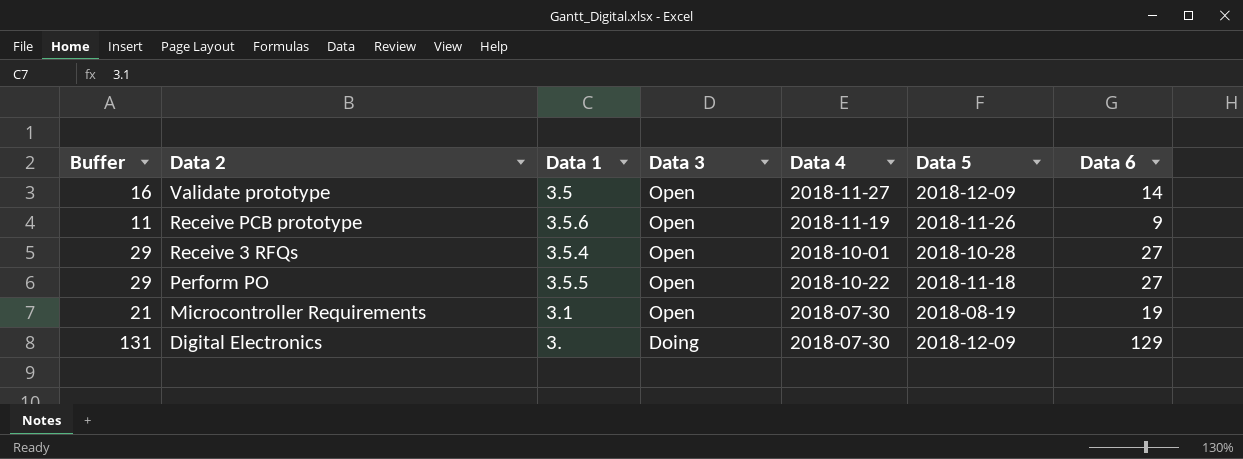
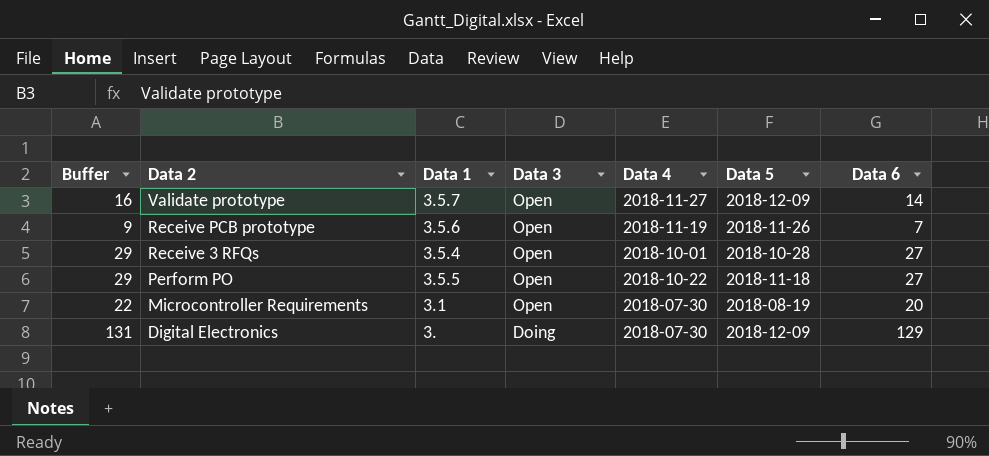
Validate prototype | Data 1: 3.5 -> 3.5.7
Receive PCB prototype | Buffer: 11 -> 9
Receive PCB prototype | Data 6: 9 -> 7
Microcontroller Requirements | Buffer: 21 -> 22
Microcontroller Requirements | Data 6: 19 -> 20

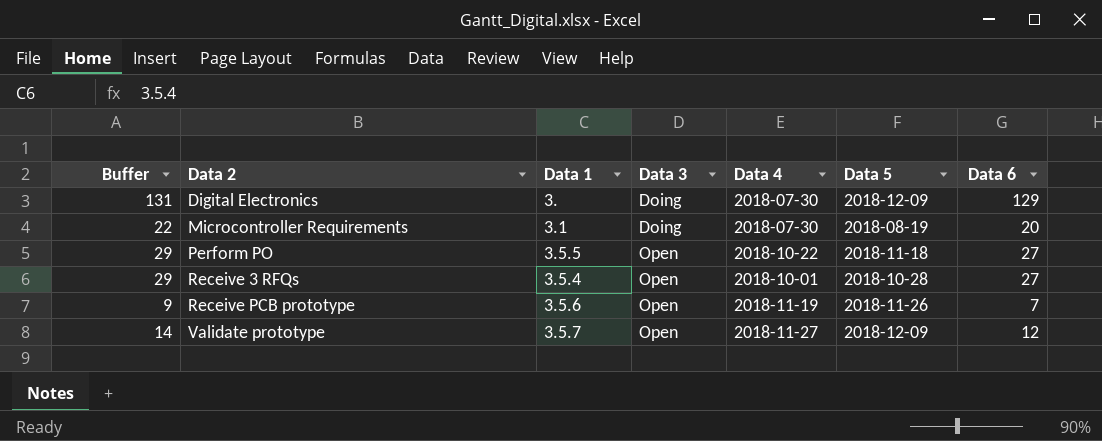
row order: Data 2 descending -> Data 2 ascending
Microcontroller Requirements | Data 3: Open -> Doing
Validate prototype | Buffer: 16 -> 14
Validate prototype | Data 6: 14 -> 12

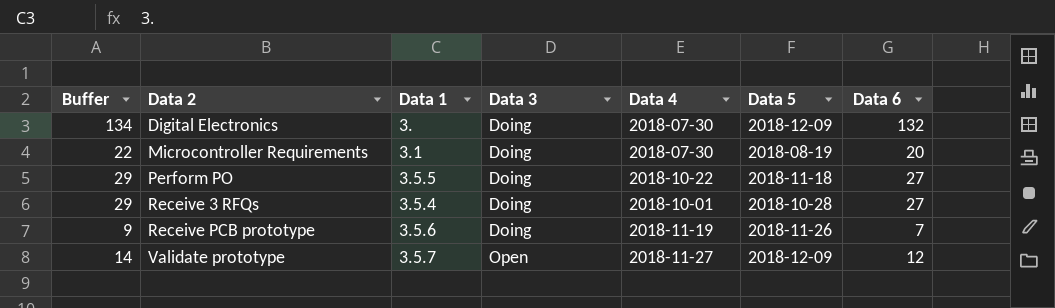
Digital Electronics | Buffer: 131 -> 134
Digital Electronics | Data 6: 129 -> 132
Perform PO | Data 3: Open -> Doing
Receive 3 RFQs | Data 3: Open -> Doing
Receive PCB prototype | Data 3: Open -> Doing

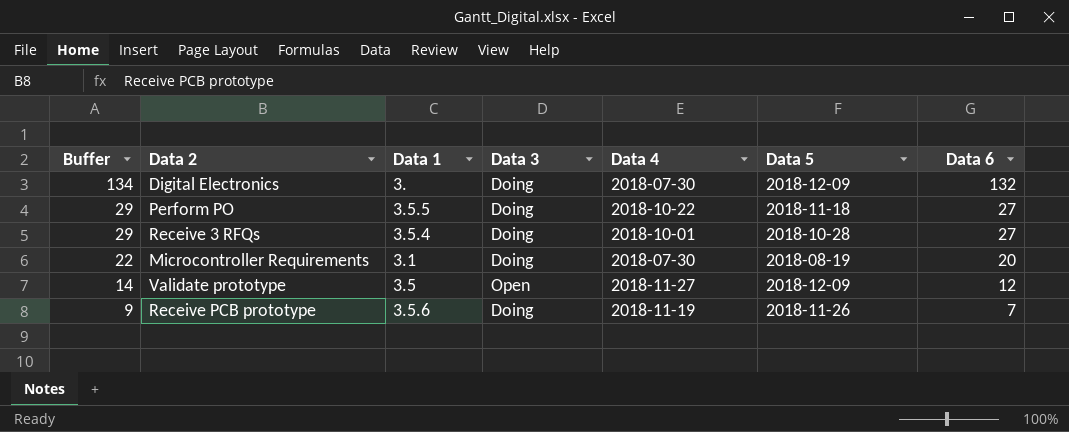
row order: Data 2 ascending -> Buffer descending
Validate prototype | Data 1: 3.5.7 -> 3.5

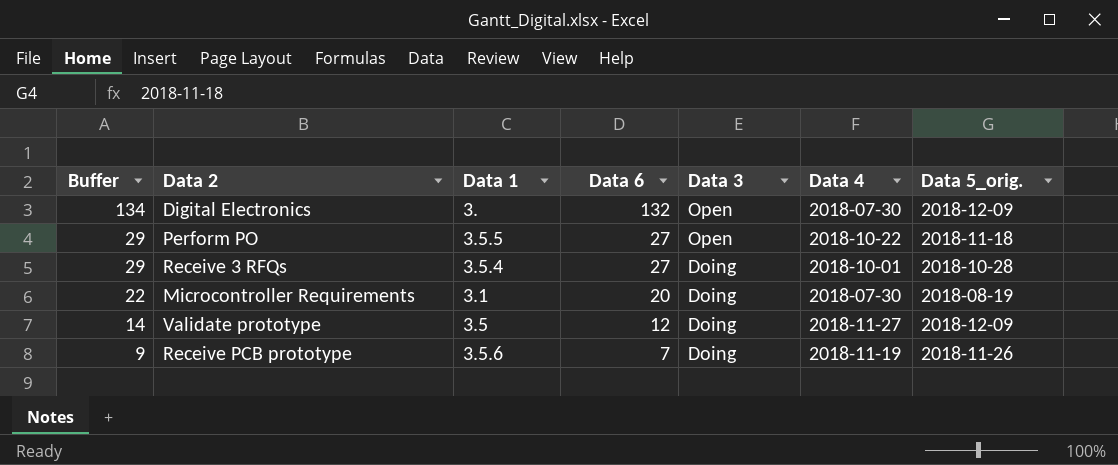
column Data 6 | position: 7 -> 4
column name: Data 5 -> Data 5_orig.
Digital Electronics | Data 3: Doing -> Open
Perform PO | Data 3: Doing -> Open
Validate prototype | Data 3: Open -> Doing

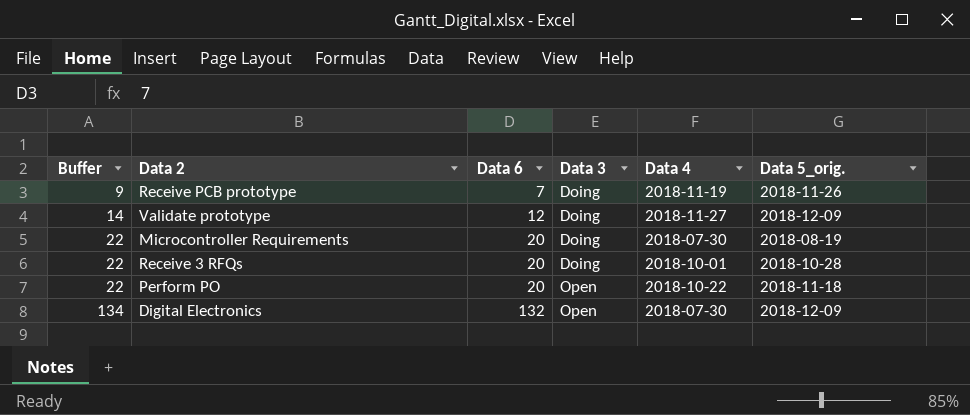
row order: Buffer descending -> Buffer ascending
column Data 1 | position: 3 -> none
Receive 3 RFQs | Buffer: 29 -> 22
Receive 3 RFQs | Data 6: 27 -> 20
Perform PO | Buffer: 29 -> 22
Perform PO | Data 6: 27 -> 20

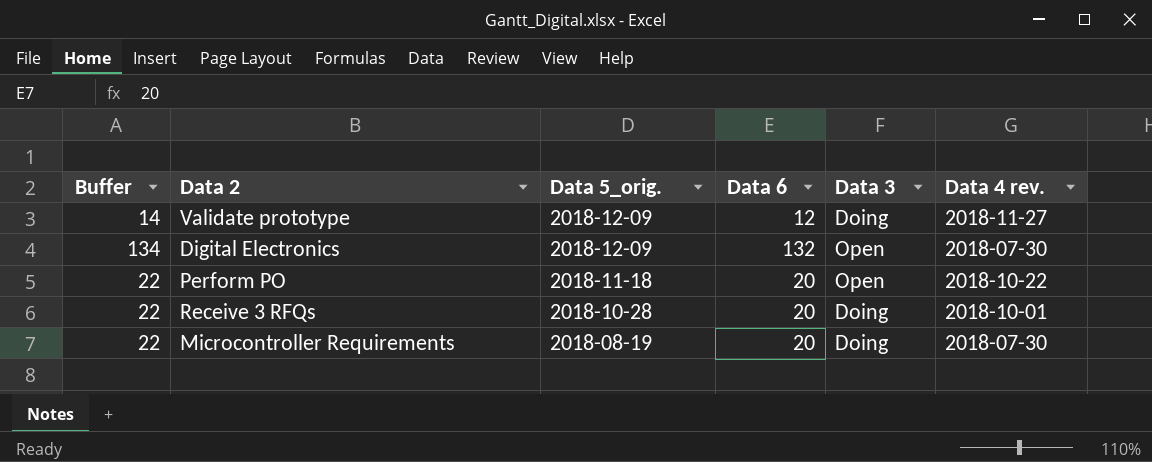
row order: Buffer ascending -> Data 5_orig. descending
column Data 5_orig. | position: 6 -> 3
column name: Data 4 -> Data 4 rev.
row Receive PCB prototype: 9 | 7 | Doing | 2018-11-19 | 2018-11-26 -> none

